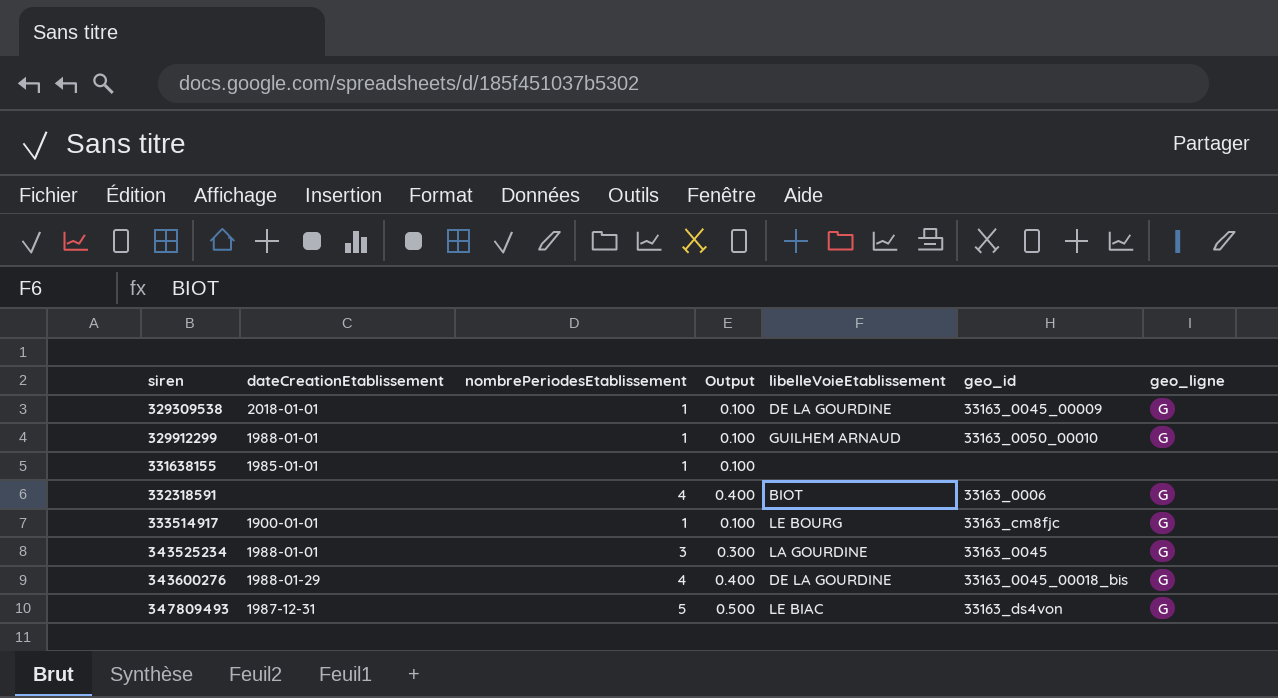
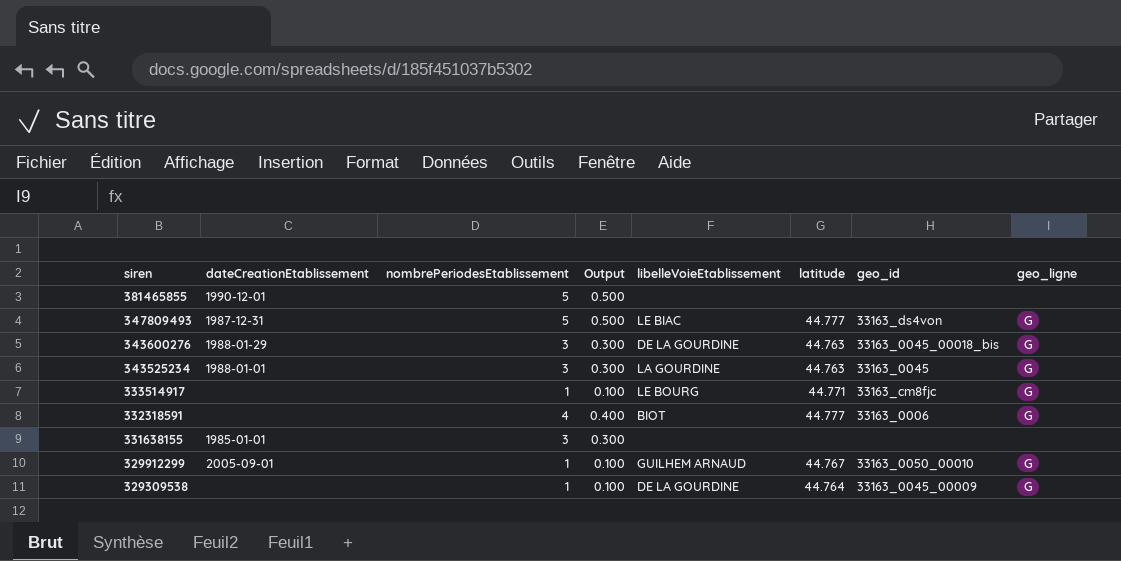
row order: siren ascending -> siren descending
column latitude | position: none -> 6
row 381465855: none -> 1990-12-01 | 5 | 0.500 | none | none | none | none
343600276 | nombrePeriodesEtablissement: 4 -> 3
343600276 | Output: 0.400 -> 0.300
333514917 | dateCreationEtablissement: 1900-01-01 -> none
331638155 | nombrePeriodesEtablissement: 1 -> 3
331638155 | Output: 0.100 -> 0.300
329912299 | dateCreationEtablissement: 1988-01-01 -> 2005-09-01
329309538 | dateCreationEtablissement: 2018-01-01 -> none

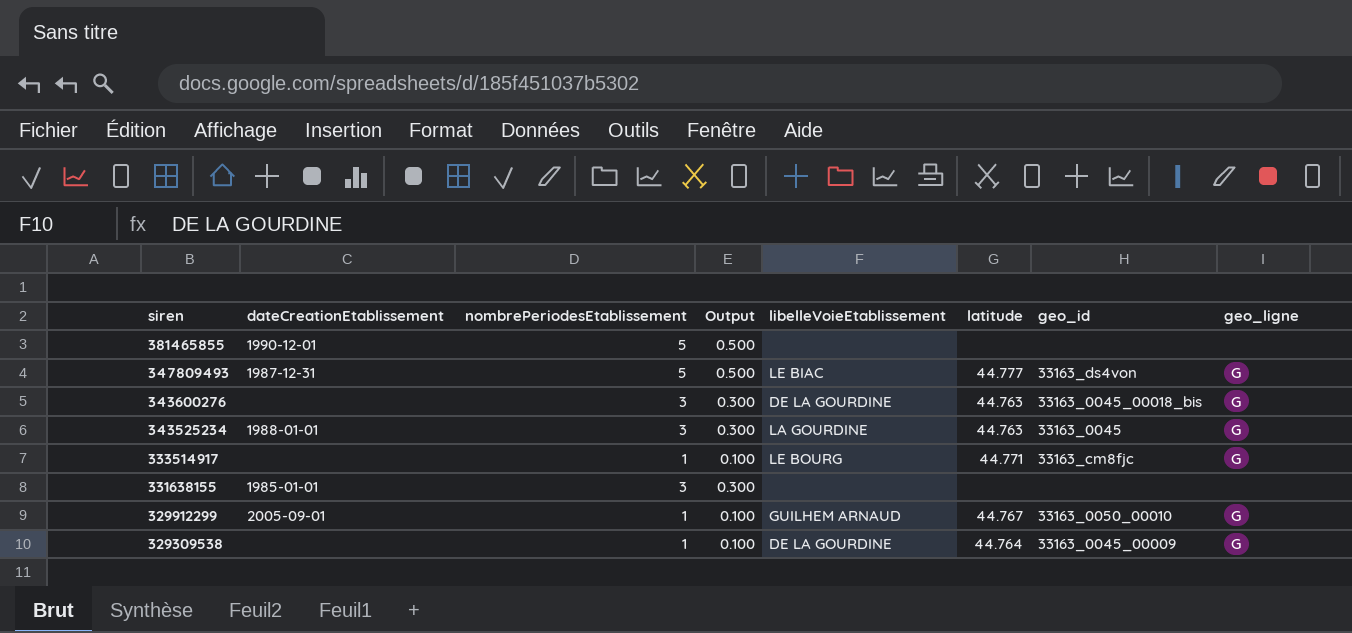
row 332318591: none | 4 | 0.400 | BIOT | 44.777 | 33163_0006 | G -> none
343600276 | dateCreationEtablissement: 1988-01-29 -> none

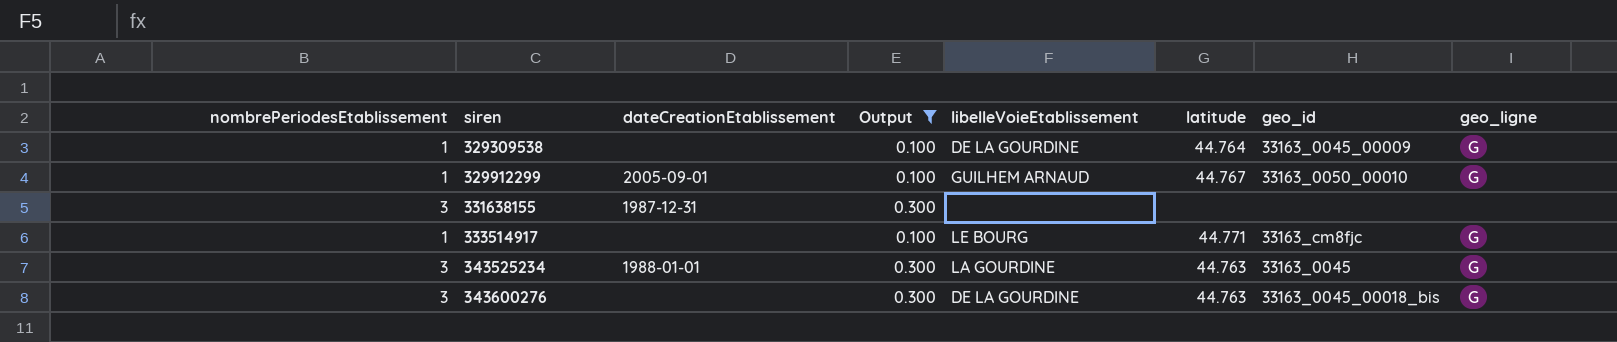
filter: none -> Output != 0.500
row order: siren descending -> siren ascending
column nombrePeriodesEtablissement | position: 3 -> 1
331638155 | dateCreationEtablissement: 1985-01-01 -> 1987-12-31

